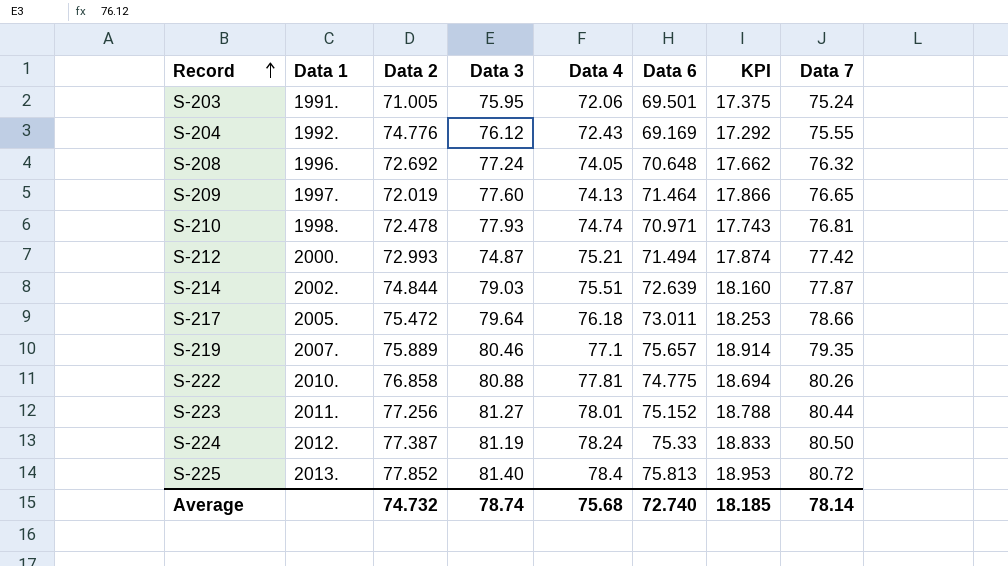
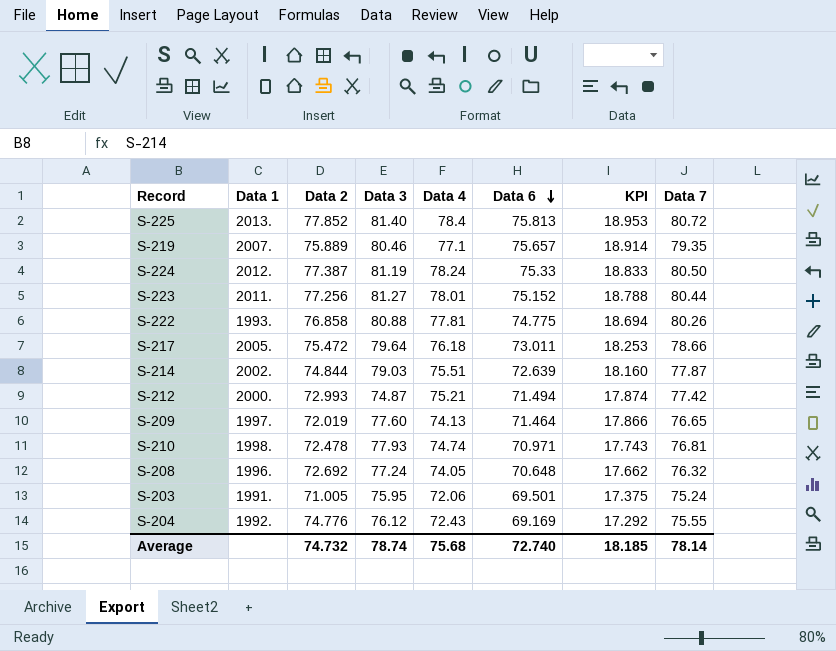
row order: Record ascending -> Data 6 descending
S-222 | Data 1: 2010. -> 1993.

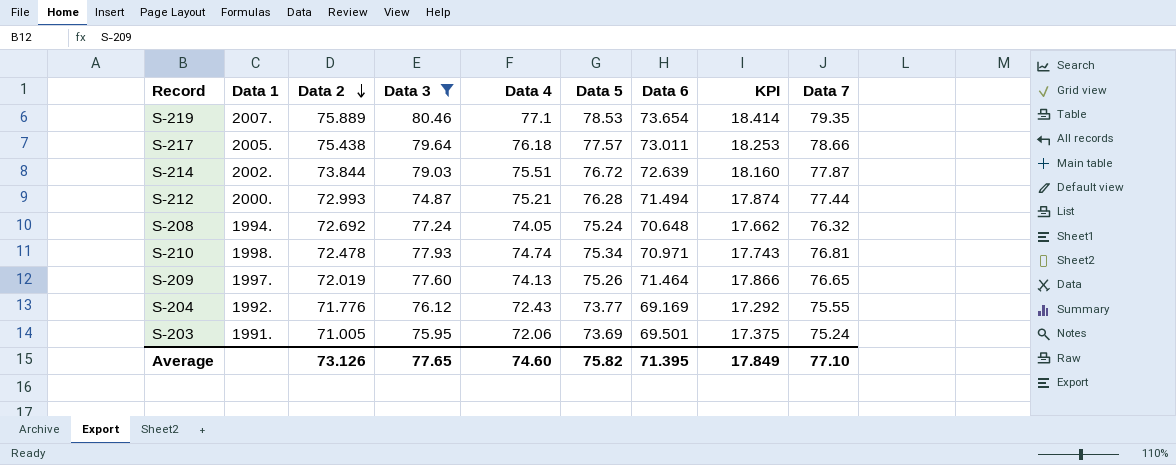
filter: none -> Data 3 <= 80.46
row order: Data 6 descending -> Data 2 descending
column Data 5 | position: none -> 6
S-219 | Data 6: 75.657 -> 73.654
S-219 | KPI: 18.914 -> 18.414
S-217 | Data 2: 75.472 -> 75.438
S-214 | Data 2: 74.844 -> 73.844
S-212 | Data 7: 77.42 -> 77.44
S-208 | Data 1: 1996. -> 1994.
S-204 | Data 2: 74.776 -> 71.776
Average | Data 2: 74.732 -> 73.126
Average | Data 3: 78.74 -> 77.65
Average | Data 4: 75.68 -> 74.60
Average | Data 6: 72.740 -> 71.395
Average | KPI: 18.185 -> 17.849
Average | Data 7: 78.14 -> 77.10

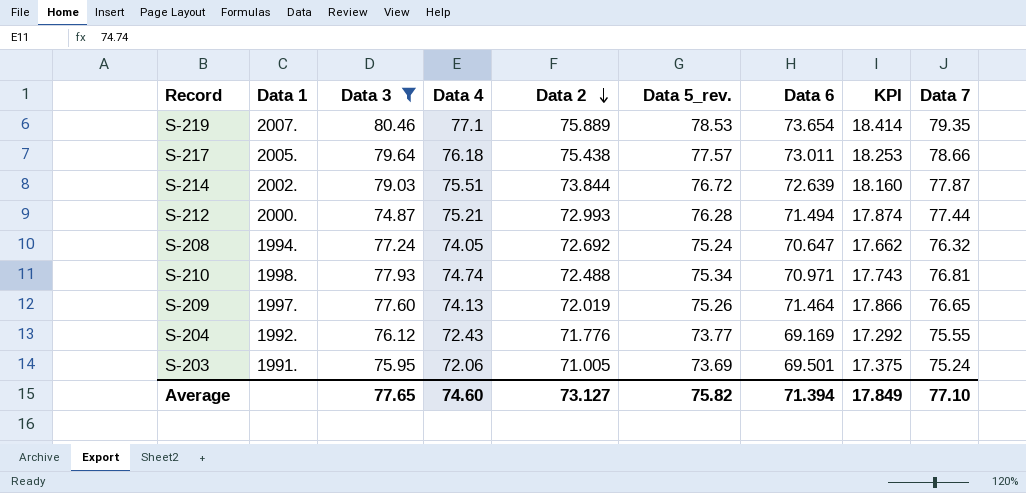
column Data 2 | position: 3 -> 5
column name: Data 5 -> Data 5_rev.
S-208 | Data 6: 70.648 -> 70.647
S-210 | Data 2: 72.478 -> 72.488
Average | Data 2: 73.126 -> 73.127
Average | Data 6: 71.395 -> 71.394

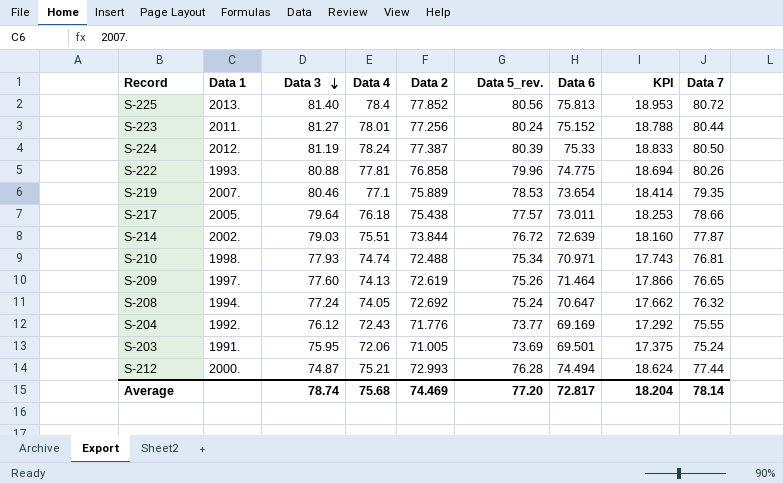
filter: Data 3 <= 80.46 -> none
row order: Data 2 descending -> Data 3 descending
S-209 | Data 2: 72.019 -> 72.619
S-212 | Data 6: 71.494 -> 74.494
S-212 | KPI: 17.874 -> 18.624
Average | Data 3: 77.65 -> 78.74
Average | Data 4: 74.60 -> 75.68
Average | Data 2: 73.127 -> 74.469
Average | Data 5_rev.: 75.82 -> 77.20
Average | Data 6: 71.394 -> 72.817
Average | KPI: 17.849 -> 18.204
Average | Data 7: 77.10 -> 78.14

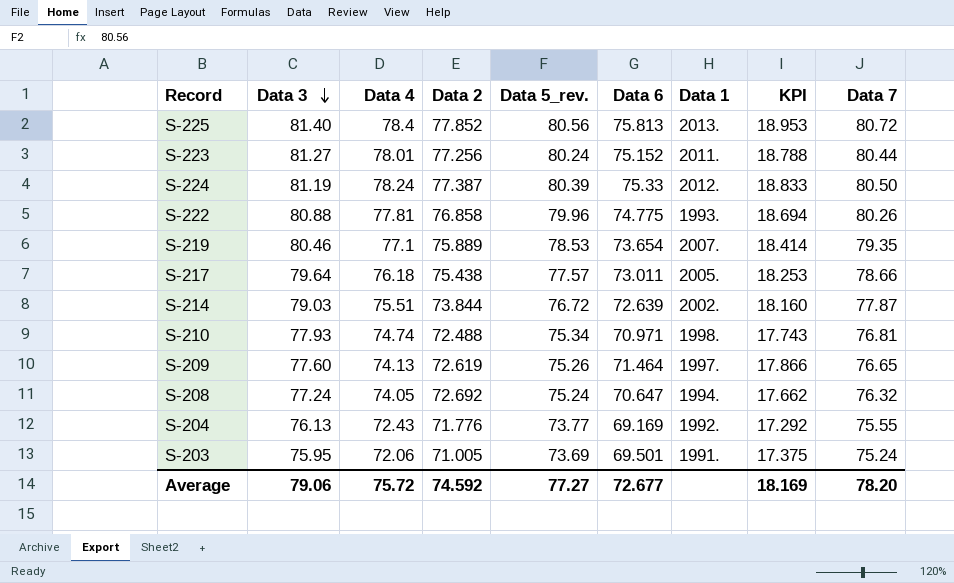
column Data 1 | position: 2 -> 7
row S-212: 2000. | 74.87 | 75.21 | 72.993 | 76.28 | 74.494 | 18.624 | 77.44 -> none
S-204 | Data 3: 76.12 -> 76.13
Average | Data 3: 78.74 -> 79.06
Average | Data 4: 75.68 -> 75.72
Average | Data 2: 74.469 -> 74.592
Average | Data 5_rev.: 77.20 -> 77.27
Average | Data 6: 72.817 -> 72.677
Average | KPI: 18.204 -> 18.169
Average | Data 7: 78.14 -> 78.20

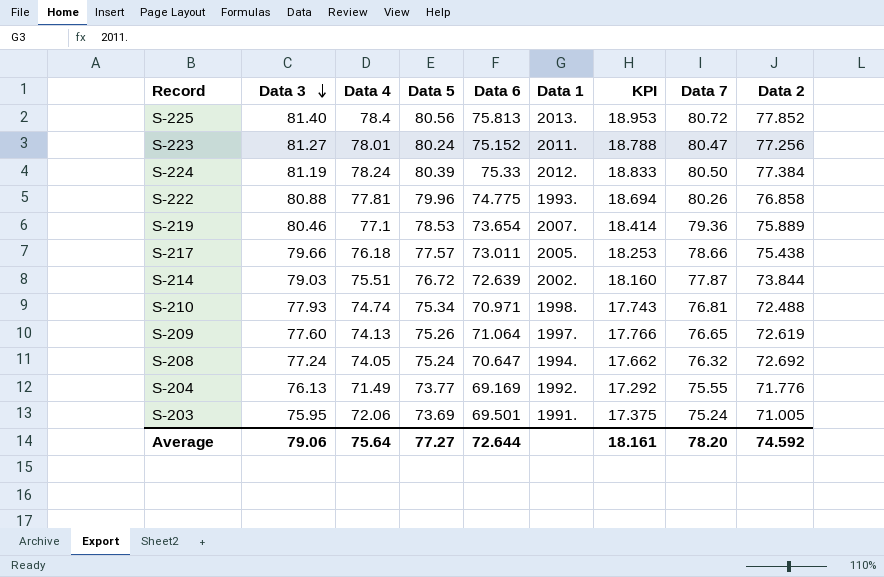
column name: Data 5_rev. -> Data 5
column Data 2 | position: 4 -> 9
S-223 | Data 7: 80.44 -> 80.47
S-224 | Data 2: 77.387 -> 77.384
S-219 | Data 7: 79.35 -> 79.36
S-217 | Data 3: 79.64 -> 79.66
S-209 | Data 6: 71.464 -> 71.064
S-209 | KPI: 17.866 -> 17.766
S-204 | Data 4: 72.43 -> 71.49
Average | Data 4: 75.72 -> 75.64
Average | Data 6: 72.677 -> 72.644
Average | KPI: 18.169 -> 18.161

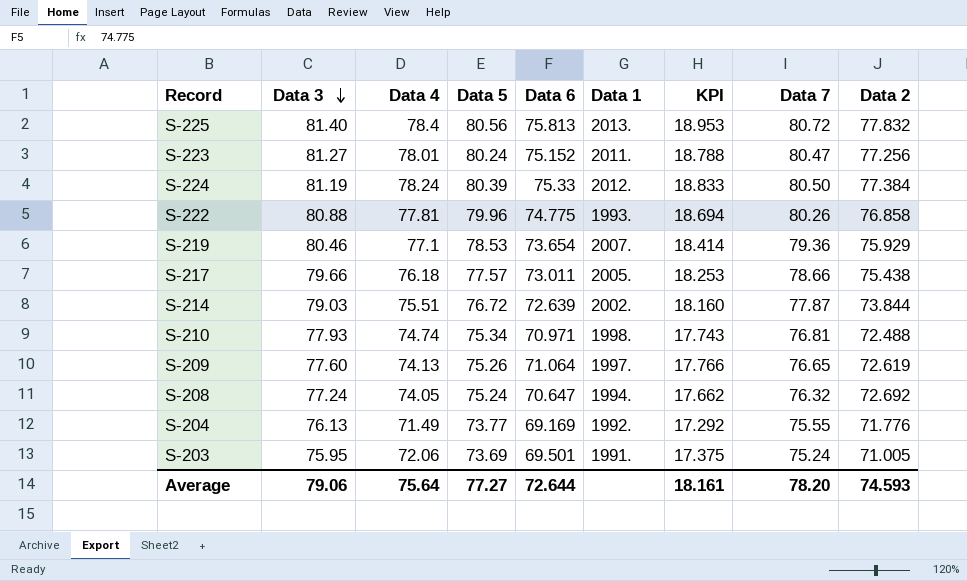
S-225 | Data 2: 77.852 -> 77.832
S-219 | Data 2: 75.889 -> 75.929
Average | Data 2: 74.592 -> 74.593

